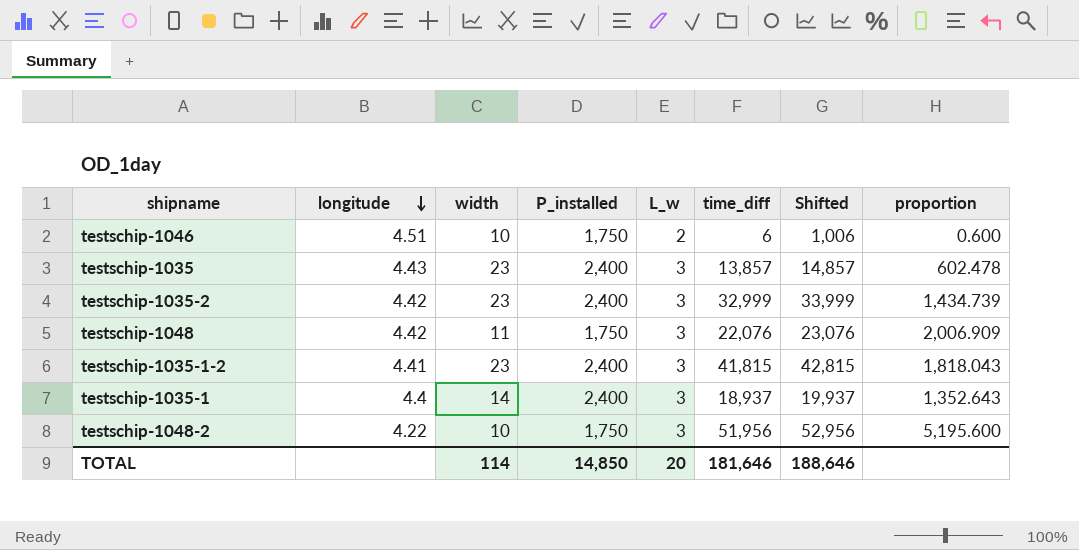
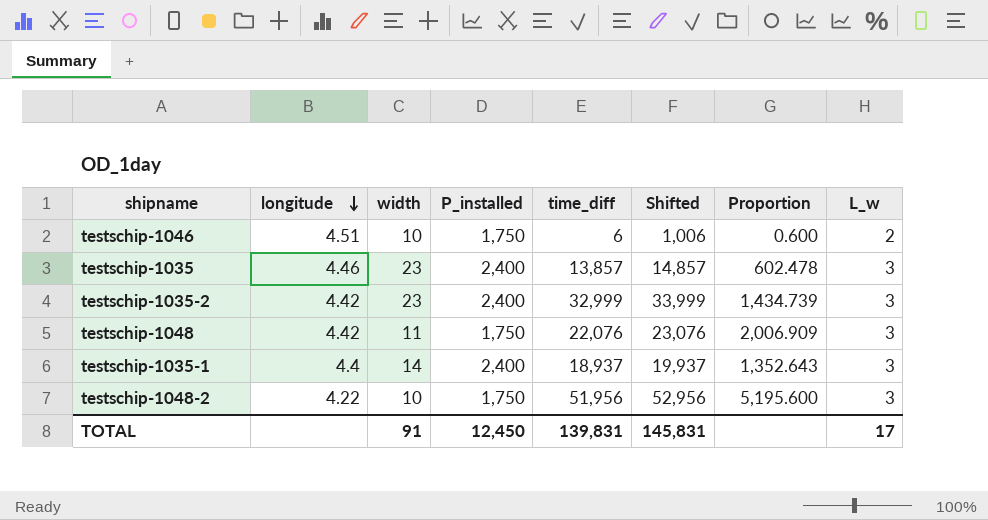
column name: proportion -> Proportion
column L_w | position: 5 -> 8
row testschip-1035-1-2: 4.41 | 23 | 2,400 | 3 | 41,815 | 42,815 | 1,818.043 -> none
testschip-1035 | longitude: 4.43 -> 4.46
TOTAL | width: 114 -> 91
TOTAL | P_installed: 14,850 -> 12,450
TOTAL | time_diff: 181,646 -> 139,831
TOTAL | Shifted: 188,646 -> 145,831
TOTAL | L_w: 20 -> 17

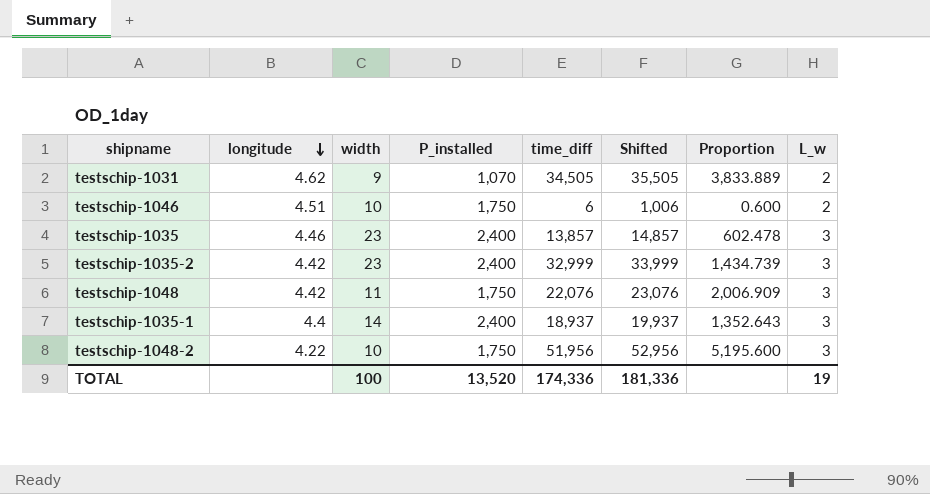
row testschip-1031: none -> 4.62 | 9 | 1,070 | 34,505 | 35,505 | 3,833.889 | 2
TOTAL | width: 91 -> 100
TOTAL | P_installed: 12,450 -> 13,520
TOTAL | time_diff: 139,831 -> 174,336
TOTAL | Shifted: 145,831 -> 181,336
TOTAL | L_w: 17 -> 19

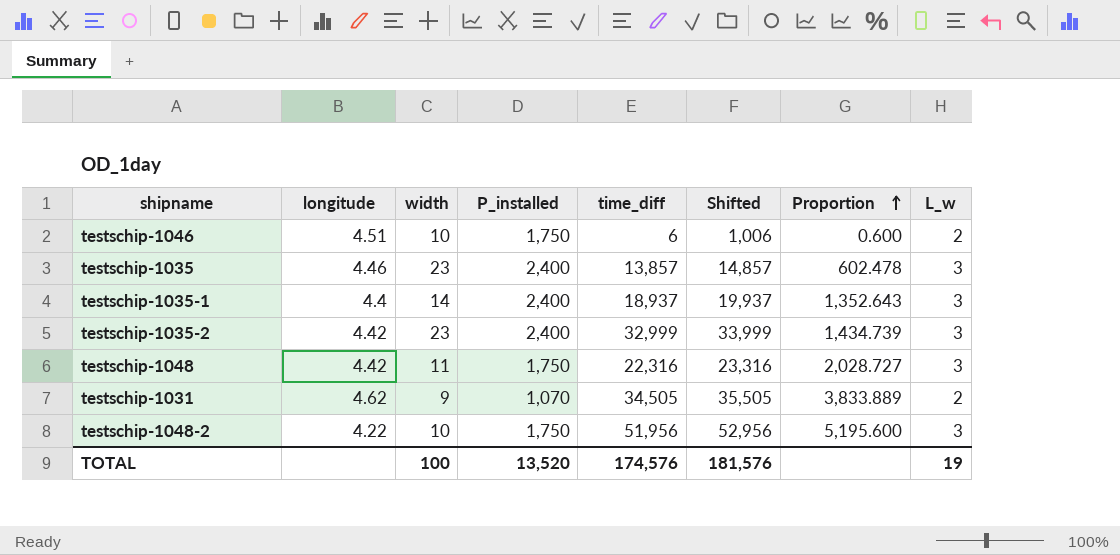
row order: longitude descending -> Proportion ascending
testschip-1048 | time_diff: 22,076 -> 22,316
testschip-1048 | Shifted: 23,076 -> 23,316
testschip-1048 | Proportion: 2,006.909 -> 2,028.727
TOTAL | time_diff: 174,336 -> 174,576
TOTAL | Shifted: 181,336 -> 181,576

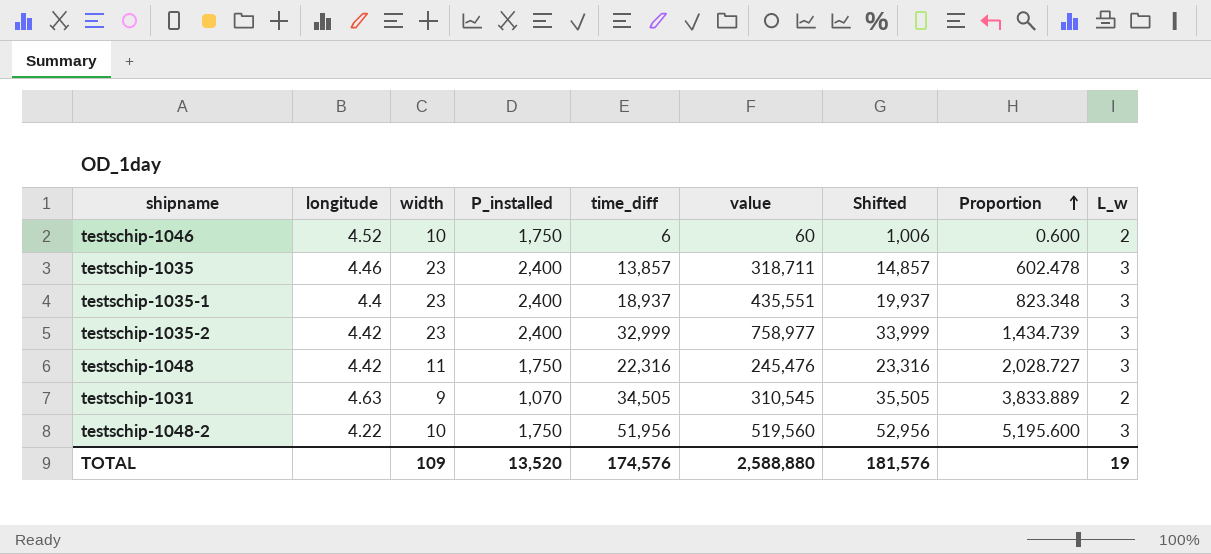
column value | formula: none -> [width] * [time_diff]
testschip-1046 | longitude: 4.51 -> 4.52
testschip-1035-1 | width: 14 -> 23
testschip-1035-1 | Proportion: 1,352.643 -> 823.348
testschip-1031 | longitude: 4.62 -> 4.63
TOTAL | width: 100 -> 109

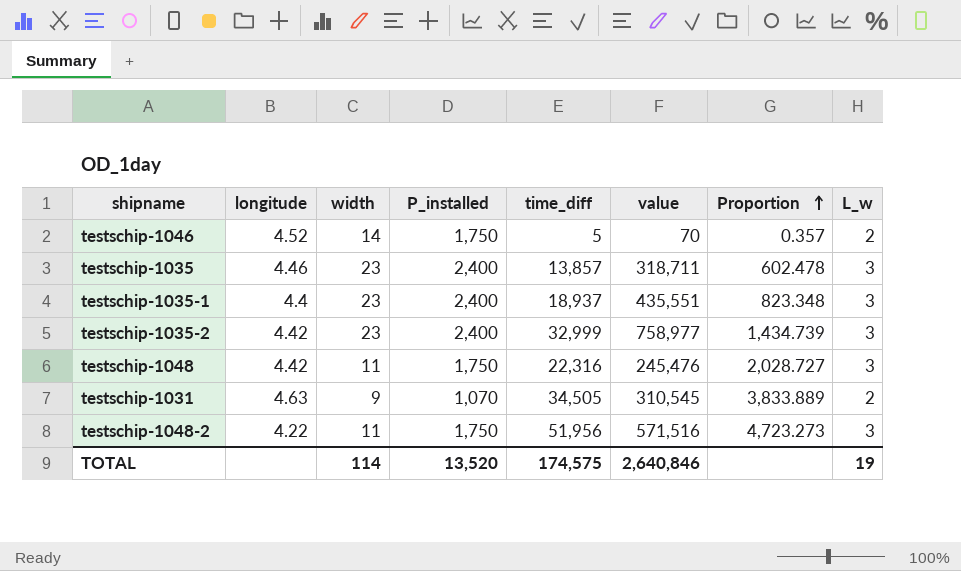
column Shifted | formula: [time_diff] + 1000 -> none
testschip-1046 | width: 10 -> 14
testschip-1046 | time_diff: 6 -> 5
testschip-1046 | value: 60 -> 70
testschip-1046 | Proportion: 0.600 -> 0.357
testschip-1048-2 | width: 10 -> 11
testschip-1048-2 | value: 519,560 -> 571,516
testschip-1048-2 | Proportion: 5,195.600 -> 4,723.273
TOTAL | width: 109 -> 114
TOTAL | time_diff: 174,576 -> 174,575
TOTAL | value: 2,588,880 -> 2,640,846

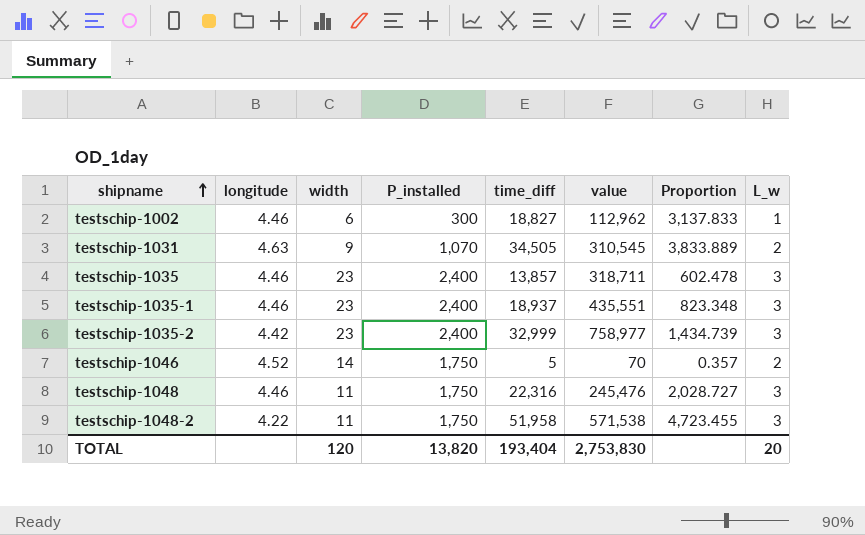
row order: Proportion ascending -> shipname ascending
row testschip-1002: none -> 4.46 | 6 | 300 | 18,827 | 112,962 | 3,137.833 | 1
testschip-1035-1 | longitude: 4.4 -> 4.46
testschip-1048 | longitude: 4.42 -> 4.46
testschip-1048-2 | time_diff: 51,956 -> 51,958
testschip-1048-2 | value: 571,516 -> 571,538
testschip-1048-2 | Proportion: 4,723.273 -> 4,723.455
TOTAL | width: 114 -> 120
TOTAL | P_installed: 13,520 -> 13,820
TOTAL | time_diff: 174,575 -> 193,404
TOTAL | value: 2,640,846 -> 2,753,830
TOTAL | L_w: 19 -> 20

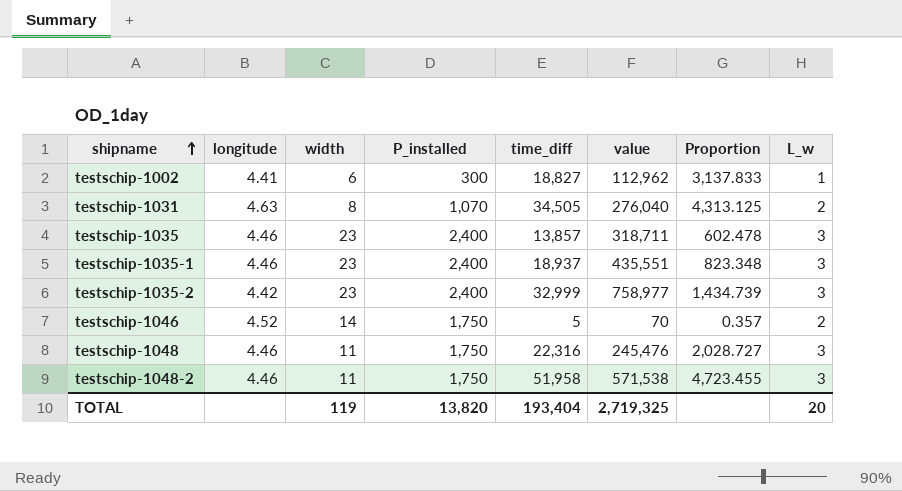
testschip-1002 | longitude: 4.46 -> 4.41
testschip-1031 | width: 9 -> 8
testschip-1031 | value: 310,545 -> 276,040
testschip-1031 | Proportion: 3,833.889 -> 4,313.125
testschip-1048-2 | longitude: 4.22 -> 4.46
TOTAL | width: 120 -> 119
TOTAL | value: 2,753,830 -> 2,719,325

